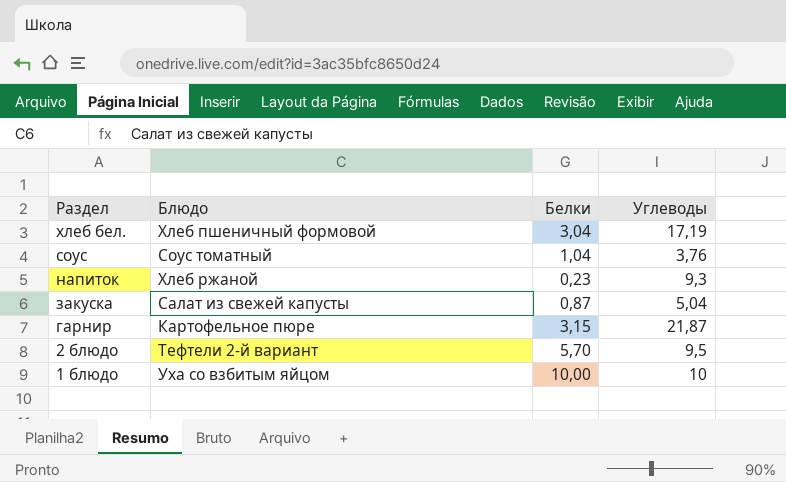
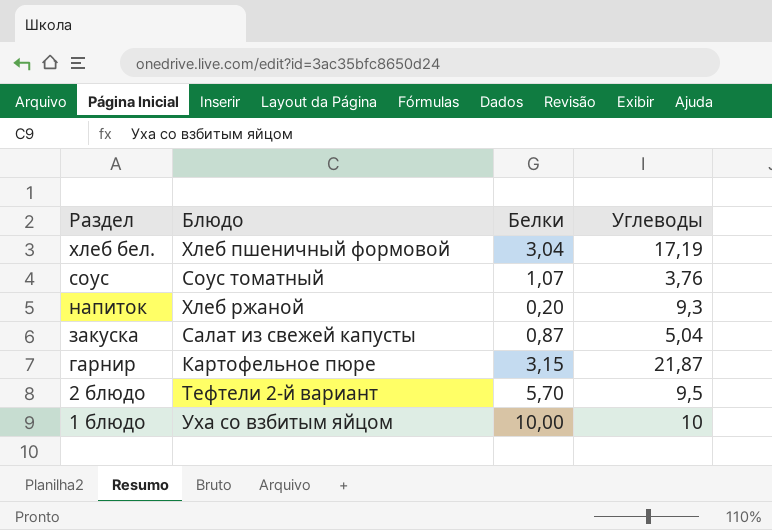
соус | Белки: 1,04 -> 1,07
напиток | Белки: 0,23 -> 0,20

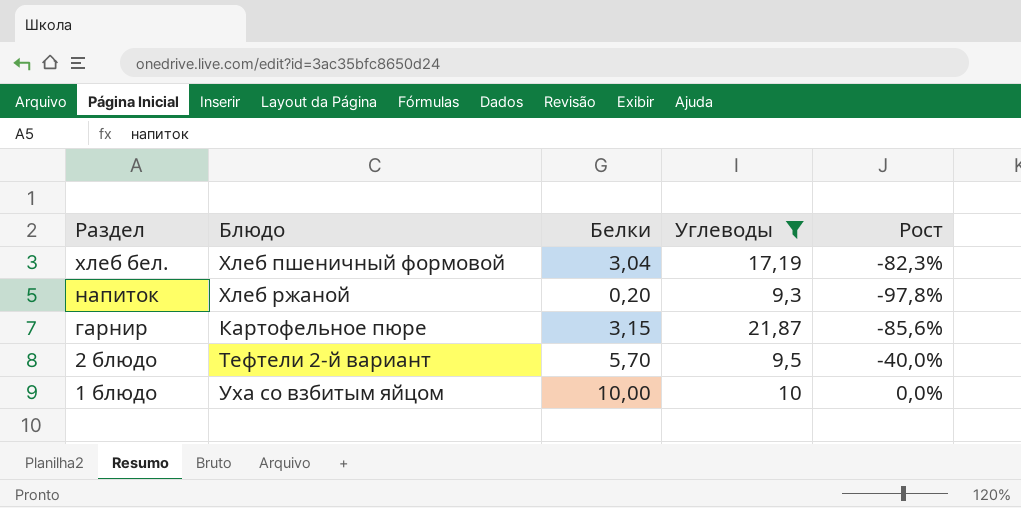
filter: none -> Углеводы >= 9,3
column Рост | formula: none -> ([Белки] - [Углеводы]) / [Углеводы]

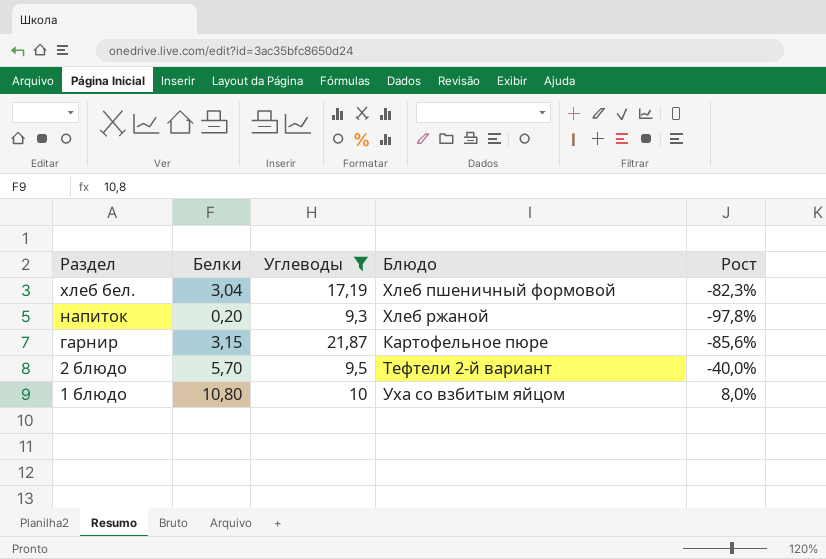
column Блюдо | position: 2 -> 4
1 блюдо | Белки: 10,00 -> 10,80
1 блюдо | Рост: 0,0% -> 8,0%

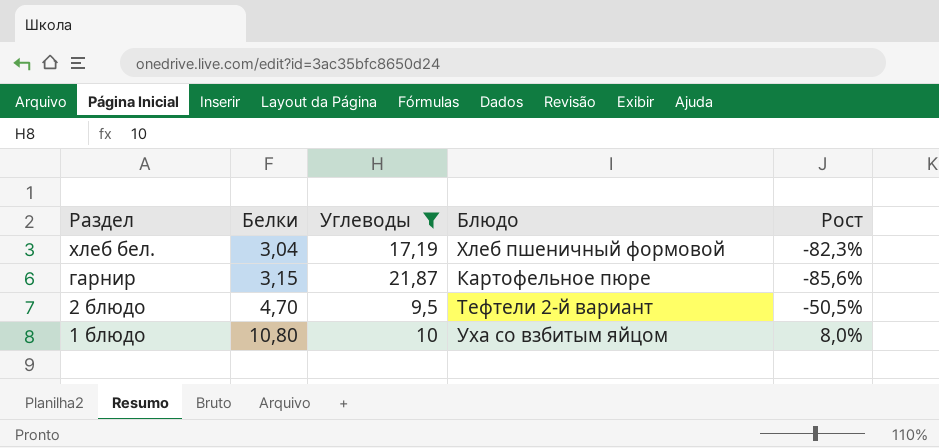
row напиток: 0,20 | 9,3 | Хлеб ржаной | -97,8% -> none
2 блюдо | Белки: 5,70 -> 4,70
2 блюдо | Рост: -40,0% -> -50,5%

